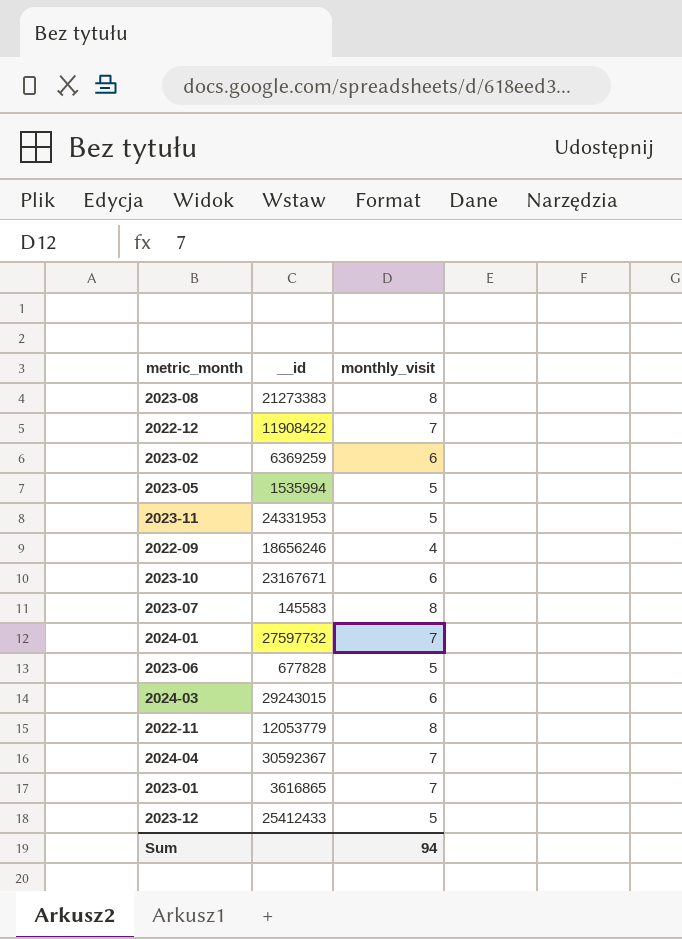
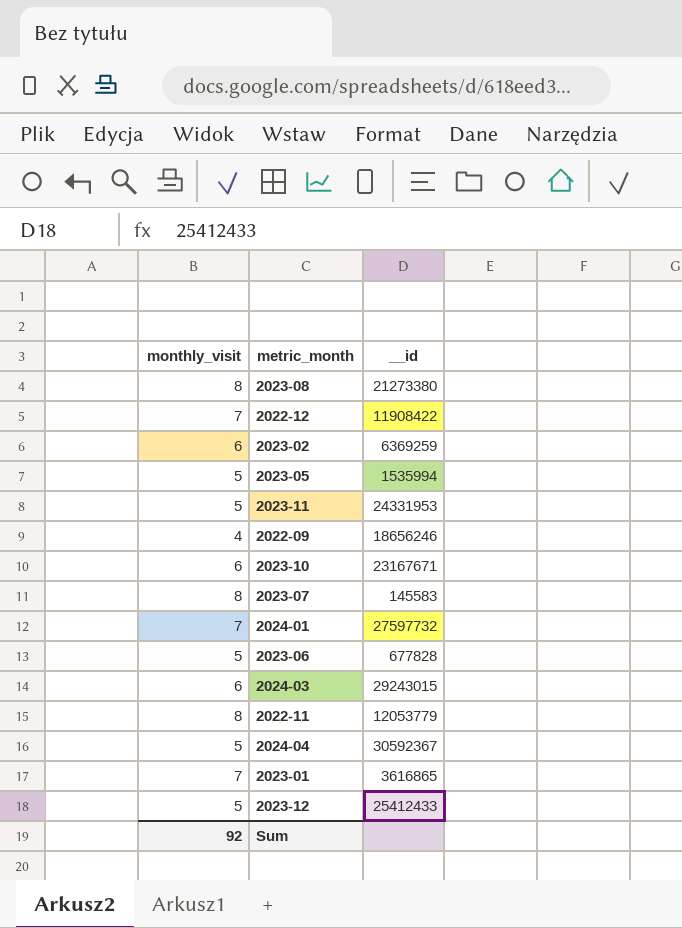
column monthly_visit | position: 3 -> 1
2023-08 | __id: 21273383 -> 21273380
2024-04 | monthly_visit: 7 -> 5
Sum | monthly_visit: 94 -> 92

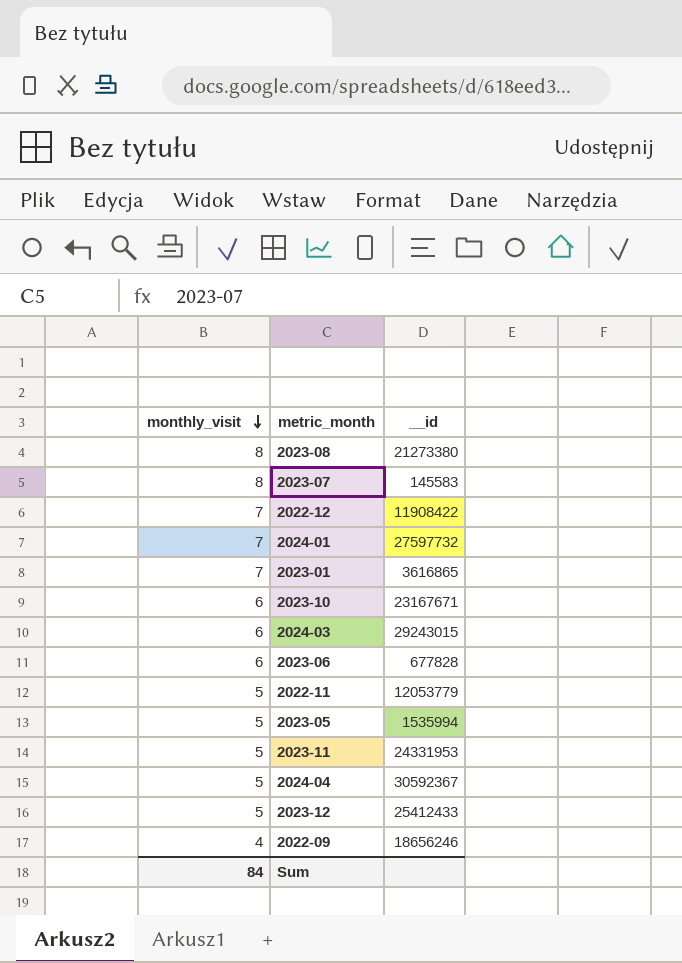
row order: none -> monthly_visit descending
row 2023-02: 6 | 6369259 -> none
2023-06 | monthly_visit: 5 -> 6
2022-11 | monthly_visit: 8 -> 5
Sum | monthly_visit: 92 -> 84

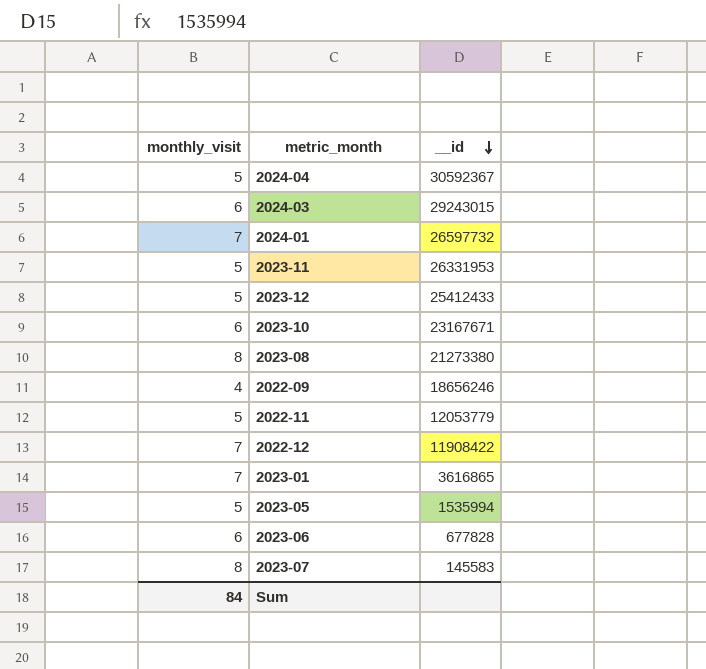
row order: monthly_visit descending -> __id descending
2024-01 | __id: 27597732 -> 26597732
2023-11 | __id: 24331953 -> 26331953

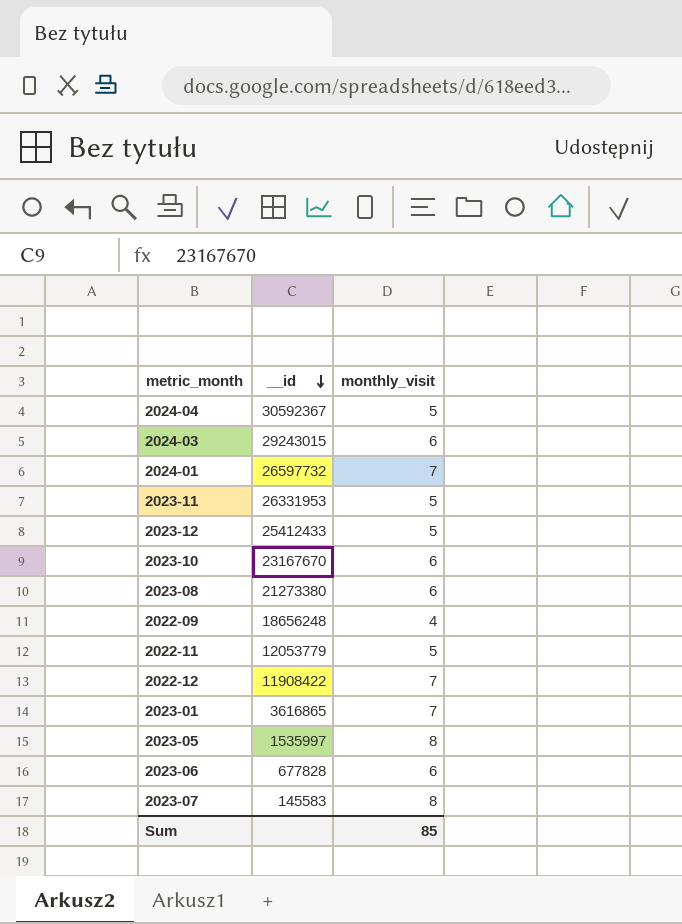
column monthly_visit | position: 1 -> 3
2023-10 | __id: 23167671 -> 23167670
2023-08 | monthly_visit: 8 -> 6
2022-09 | __id: 18656246 -> 18656248
2023-05 | __id: 1535994 -> 1535997
2023-05 | monthly_visit: 5 -> 8
Sum | monthly_visit: 84 -> 85

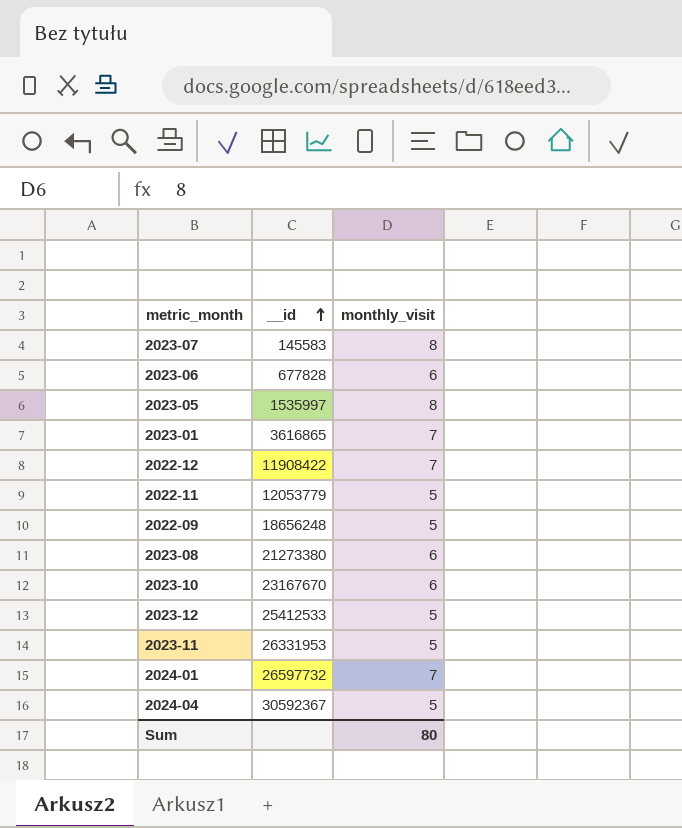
row order: __id descending -> __id ascending
row 2024-03: 29243015 | 6 -> none
2022-09 | monthly_visit: 4 -> 5
2023-12 | __id: 25412433 -> 25412533
Sum | monthly_visit: 85 -> 80

